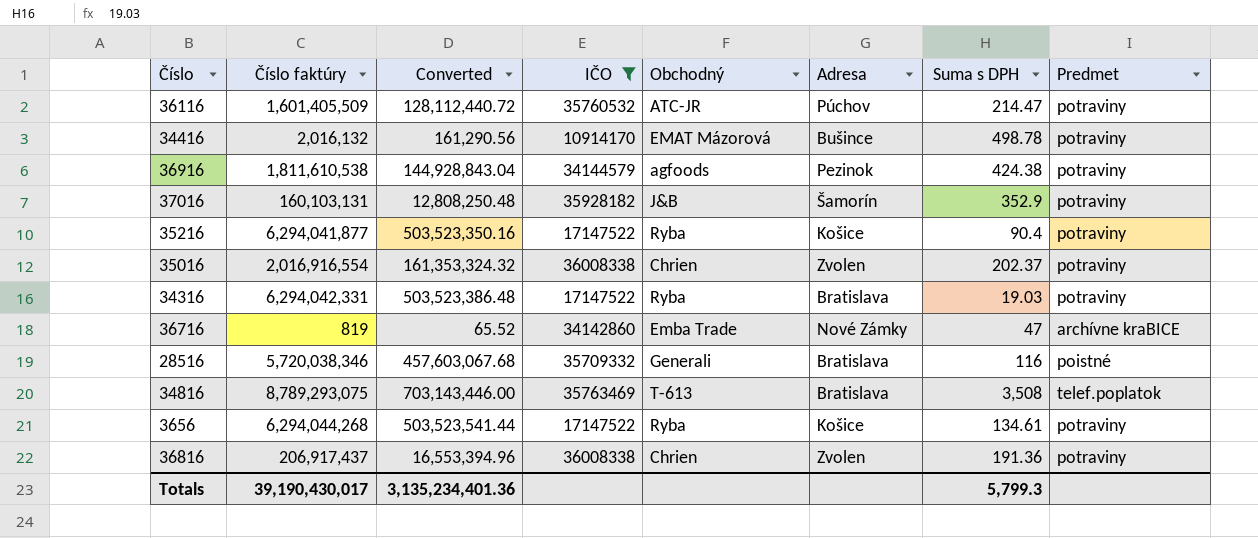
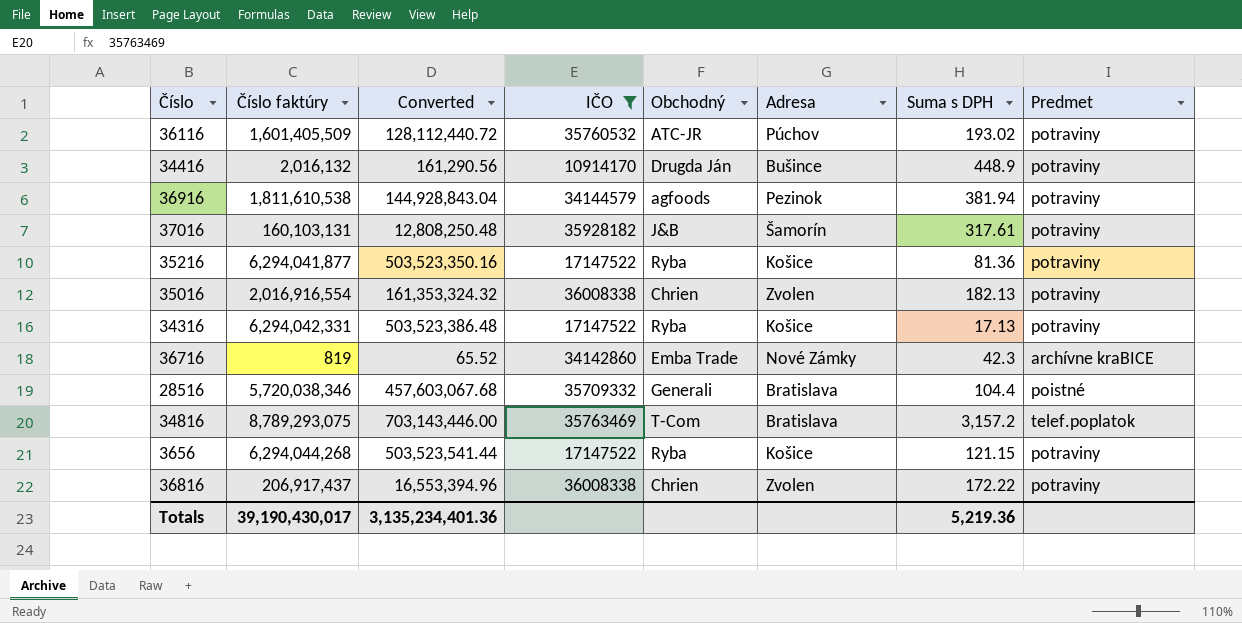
36116 | Suma s DPH: 214.47 -> 193.02
34416 | Obchodný: EMAT Mázorová -> Drugda Ján
34416 | Suma s DPH: 498.78 -> 448.9
36916 | Suma s DPH: 424.38 -> 381.94
37016 | Suma s DPH: 352.9 -> 317.61
35216 | Suma s DPH: 90.4 -> 81.36
35016 | Suma s DPH: 202.37 -> 182.13
34316 | Adresa: Bratislava -> Košice
34316 | Suma s DPH: 19.03 -> 17.13
36716 | Suma s DPH: 47 -> 42.3
28516 | Suma s DPH: 116 -> 104.4
34816 | Obchodný: T-613 -> T-Com
34816 | Suma s DPH: 3,508 -> 3,157.2
3656 | Suma s DPH: 134.61 -> 121.15
36816 | Suma s DPH: 191.36 -> 172.22
Totals | Suma s DPH: 5,799.3 -> 5,219.36

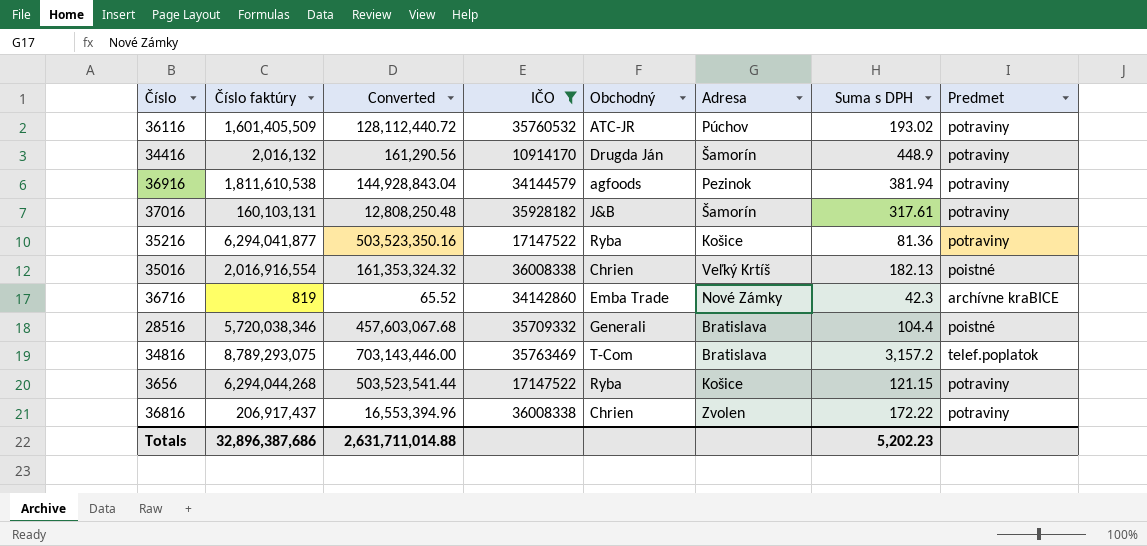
row 34316: 6,294,042,331 | 503,523,386.48 | 17147522 | Ryba | Košice | 17.13 | potraviny -> none
34416 | Adresa: Bušince -> Šamorín
35016 | Adresa: Zvolen -> Veľký Krtíš
35016 | Predmet: potraviny -> poistné
Totals | Číslo faktúry: 39,190,430,017 -> 32,896,387,686
Totals | Converted: 3,135,234,401.36 -> 2,631,711,014.88
Totals | Suma s DPH: 5,219.36 -> 5,202.23

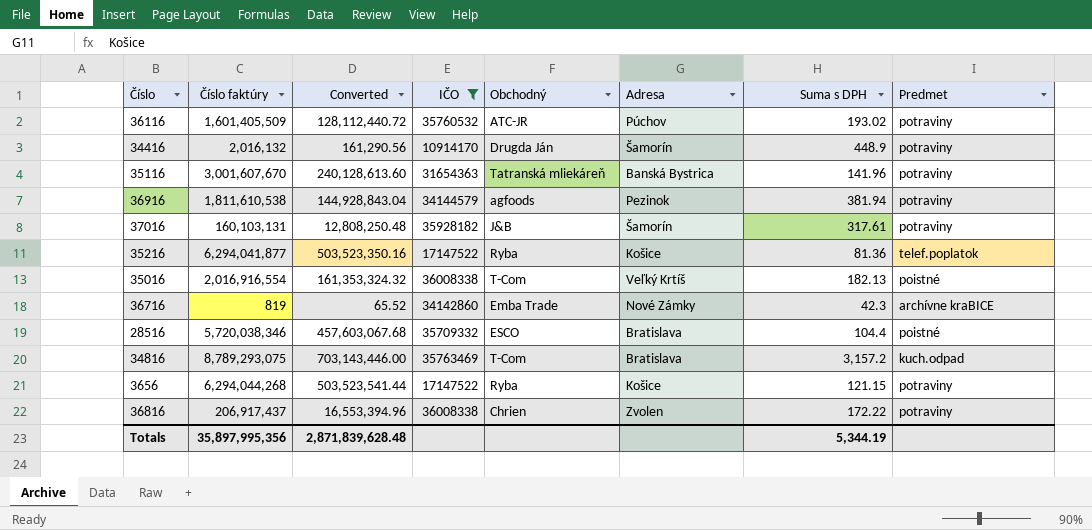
row 35116: none -> 3,001,607,670 | 240,128,613.60 | 31654363 | Tatranská mliekáreň | Banská Bystrica | 141.96 | potraviny
35216 | Predmet: potraviny -> telef.poplatok
35016 | Obchodný: Chrien -> T-Com
28516 | Obchodný: Generali -> ESCO
34816 | Predmet: telef.poplatok -> kuch.odpad
Totals | Číslo faktúry: 32,896,387,686 -> 35,897,995,356
Totals | Converted: 2,631,711,014.88 -> 2,871,839,628.48
Totals | Suma s DPH: 5,202.23 -> 5,344.19

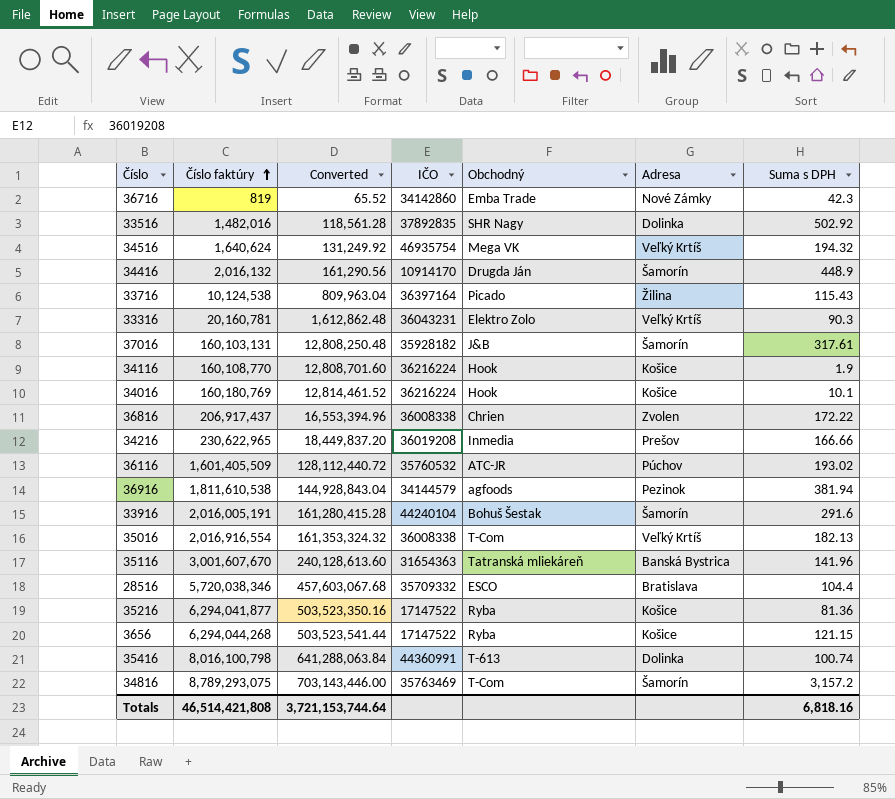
filter: IČO <= 36008338 -> none
row order: none -> Číslo faktúry ascending
column Predmet | position: 8 -> none
34816 | Adresa: Bratislava -> Šamorín
Totals | Číslo faktúry: 35,897,995,356 -> 46,514,421,808
Totals | Converted: 2,871,839,628.48 -> 3,721,153,744.64
Totals | Suma s DPH: 5,344.19 -> 6,818.16

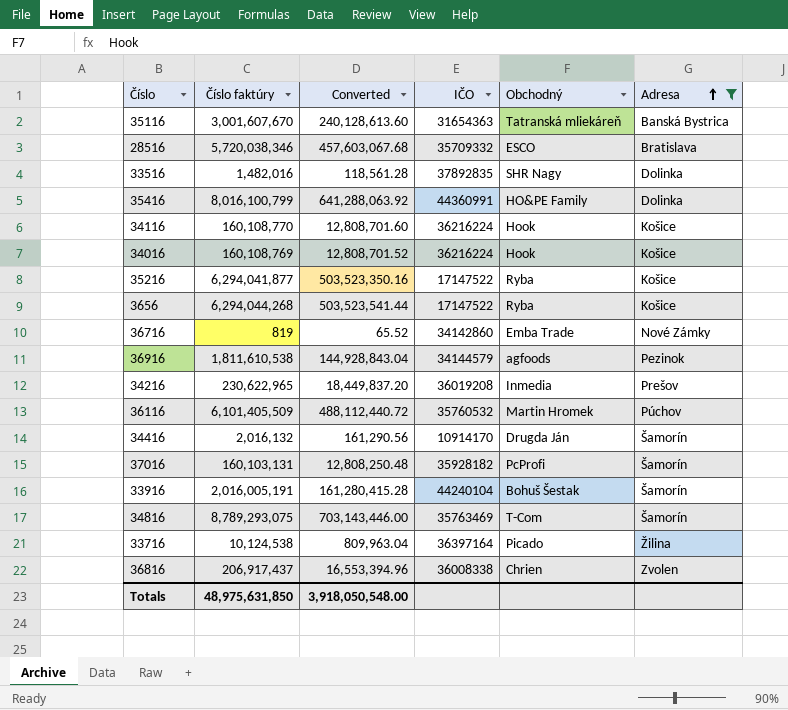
filter: none -> Adresa != Veľký Krtíš
row order: Číslo faktúry ascending -> Adresa ascending
column Suma s DPH | position: 7 -> none
35416 | Číslo faktúry: 8,016,100,798 -> 8,016,100,799
35416 | Converted: 641,288,063.84 -> 641,288,063.92
35416 | Obchodný: T-613 -> HO&PE Family
34016 | Číslo faktúry: 160,180,769 -> 160,108,769
34016 | Converted: 12,814,461.52 -> 12,808,701.52
36116 | Číslo faktúry: 1,601,405,509 -> 6,101,405,509
36116 | Converted: 128,112,440.72 -> 488,112,440.72
36116 | Obchodný: ATC-JR -> Martin Hromek
37016 | Obchodný: J&B -> PcProfi
Totals | Číslo faktúry: 46,514,421,808 -> 48,975,631,850
Totals | Converted: 3,721,153,744.64 -> 3,918,050,548.00

